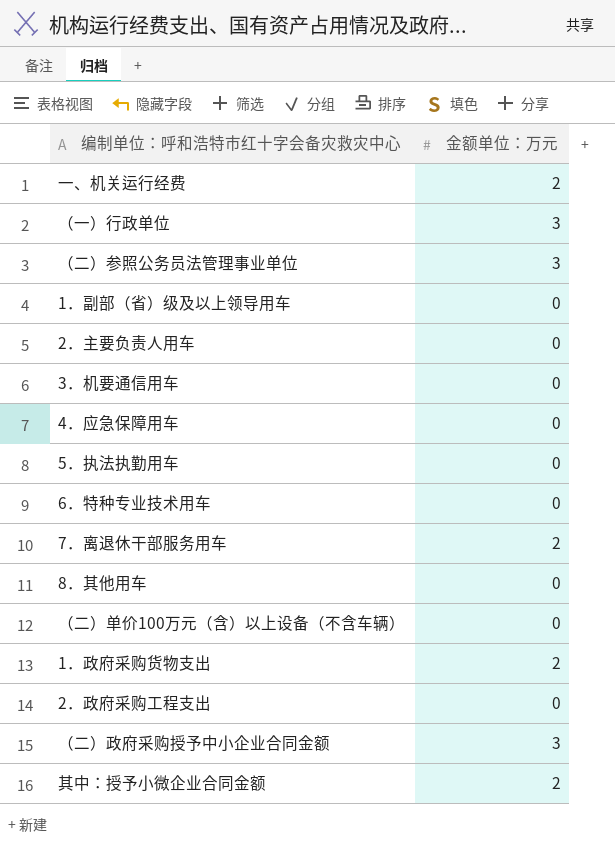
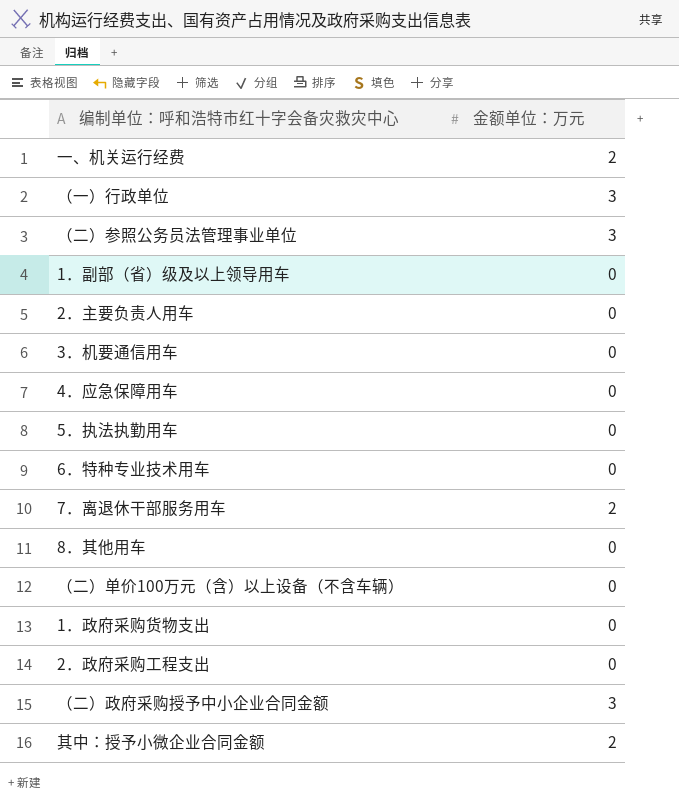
1．政府采购货物支出 | 金额单位：万元: 2 -> 0

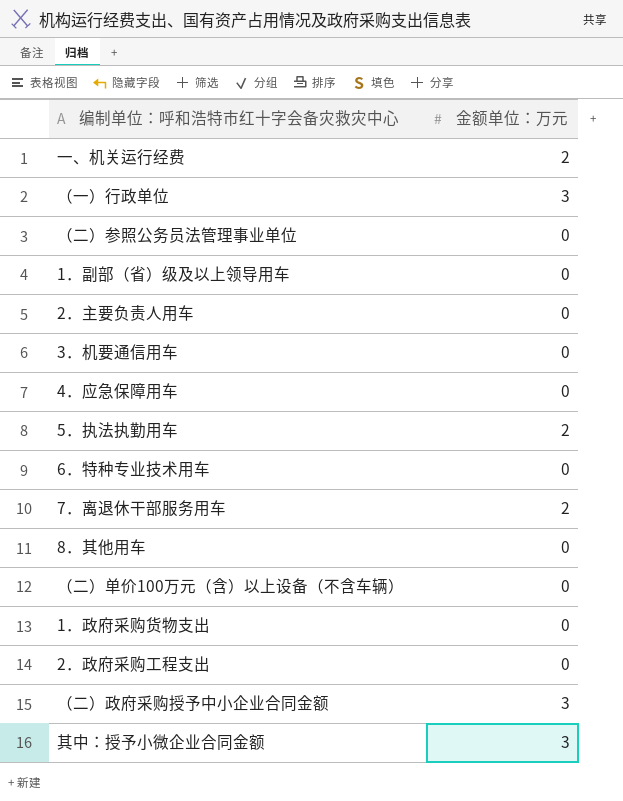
（二）参照公务员法管理事业单位 | 金额单位：万元: 3 -> 0
5．执法执勤用车 | 金额单位：万元: 0 -> 2
其中：授予小微企业合同金额 | 金额单位：万元: 2 -> 3

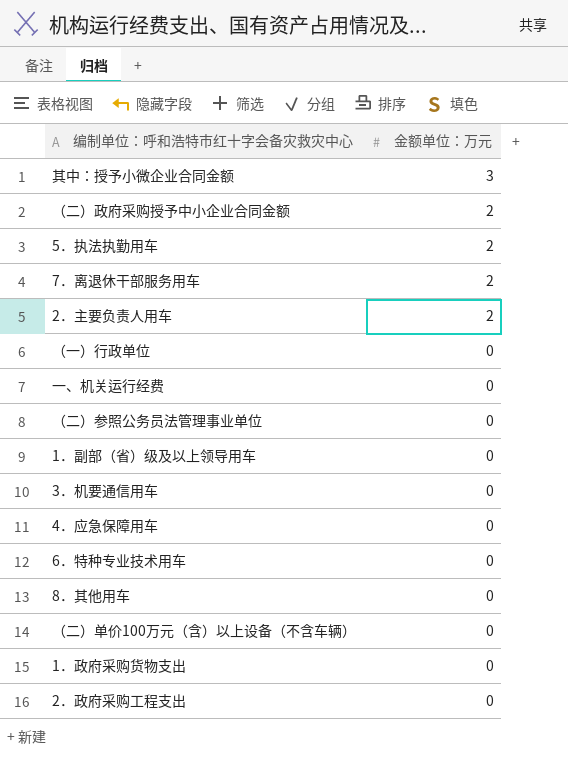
row order: none -> 金额单位：万元 descending
（二）政府采购授予中小企业合同金额 | 金额单位：万元: 3 -> 2
2．主要负责人用车 | 金额单位：万元: 0 -> 2
（一）行政单位 | 金额单位：万元: 3 -> 0
一、机关运行经费 | 金额单位：万元: 2 -> 0

